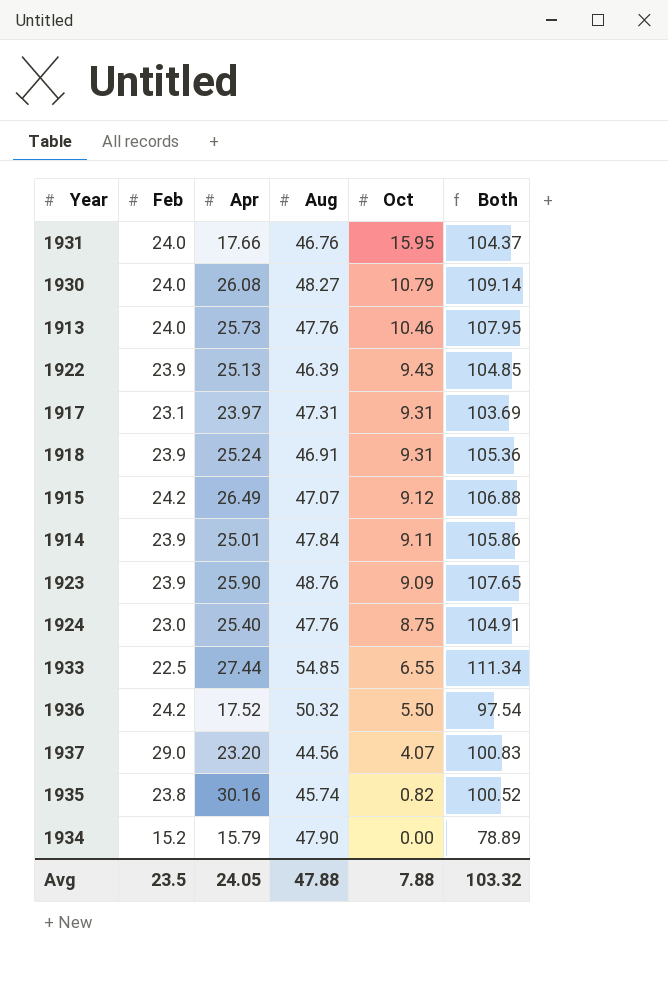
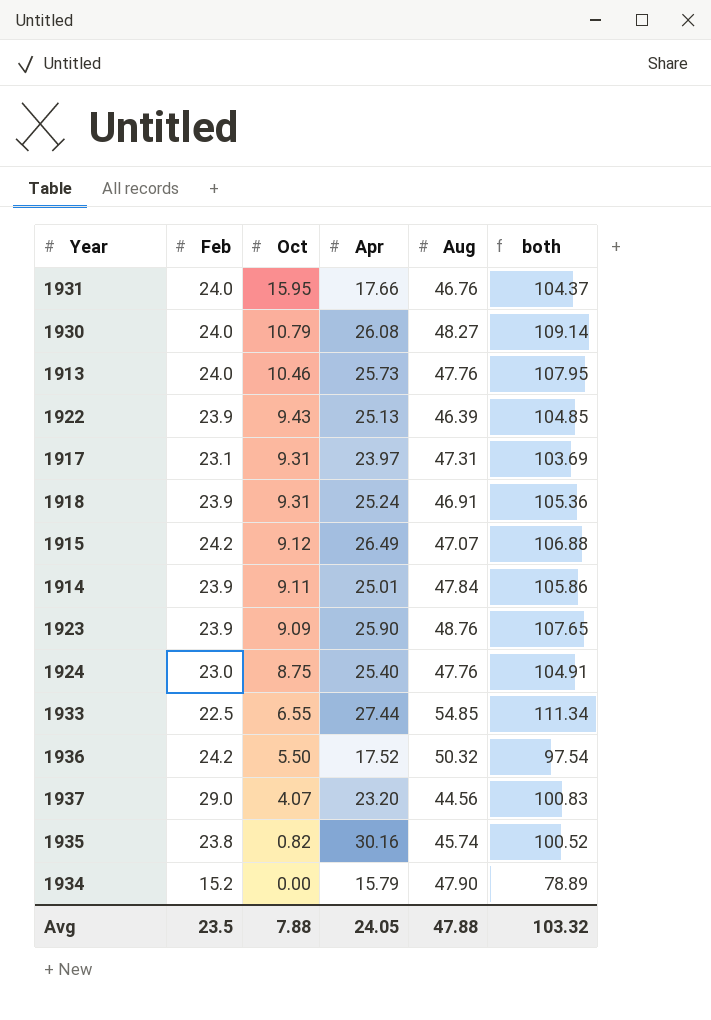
column Oct | position: 5 -> 3
column name: Both -> both

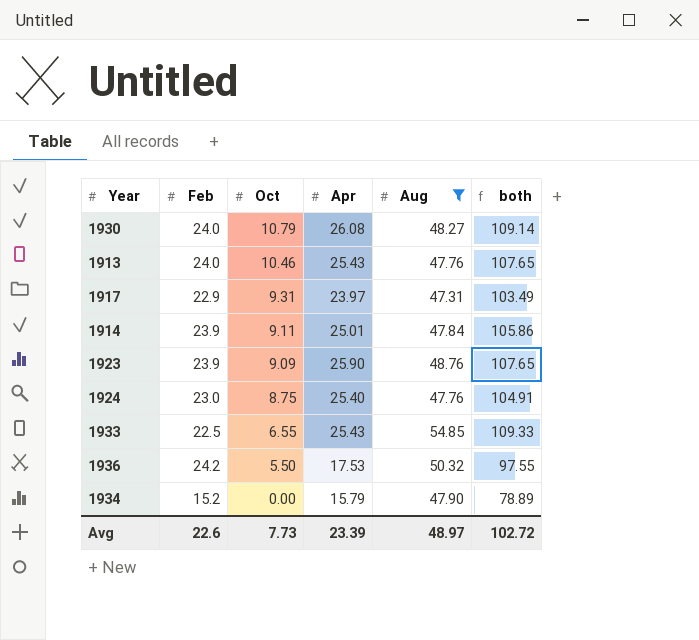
filter: none -> Aug >= 47.31
1913 | Apr: 25.73 -> 25.43
1913 | both: 107.95 -> 107.65
1917 | Feb: 23.1 -> 22.9
1917 | both: 103.69 -> 103.49
1933 | Apr: 27.44 -> 25.43
1933 | both: 111.34 -> 109.33
1936 | Apr: 17.52 -> 17.53
1936 | both: 97.54 -> 97.55
Avg | Feb: 23.5 -> 22.6
Avg | Oct: 7.88 -> 7.73
Avg | Apr: 24.05 -> 23.39
Avg | Aug: 47.88 -> 48.97
Avg | both: 103.32 -> 102.72

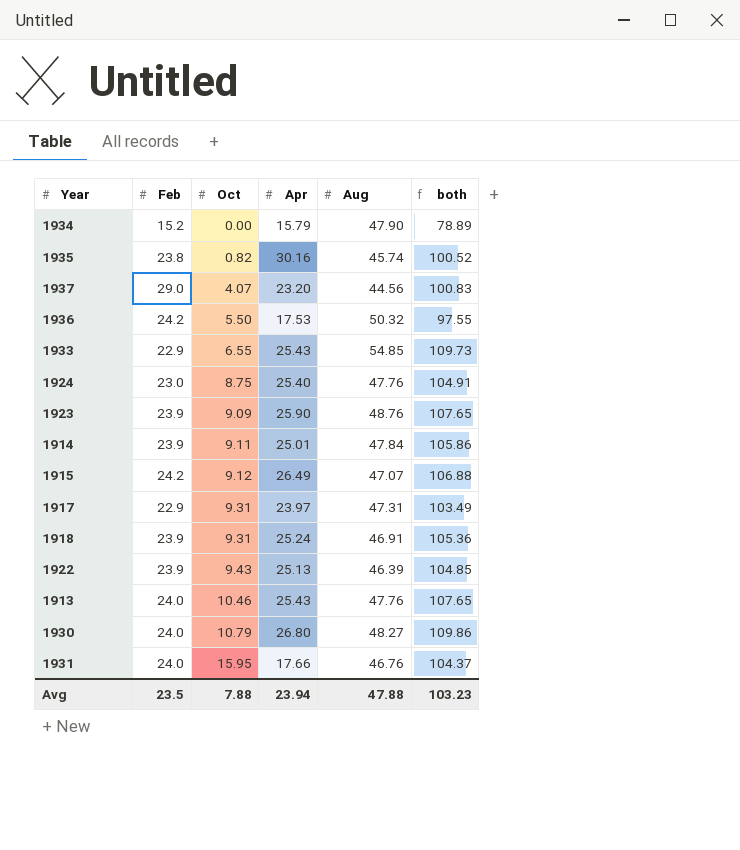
filter: Aug >= 47.31 -> none
row order: Oct descending -> Oct ascending
1933 | Feb: 22.5 -> 22.9
1933 | both: 109.33 -> 109.73
1930 | Apr: 26.08 -> 26.80
1930 | both: 109.14 -> 109.86
Avg | Feb: 22.6 -> 23.5
Avg | Oct: 7.73 -> 7.88
Avg | Apr: 23.39 -> 23.94
Avg | Aug: 48.97 -> 47.88
Avg | both: 102.72 -> 103.23

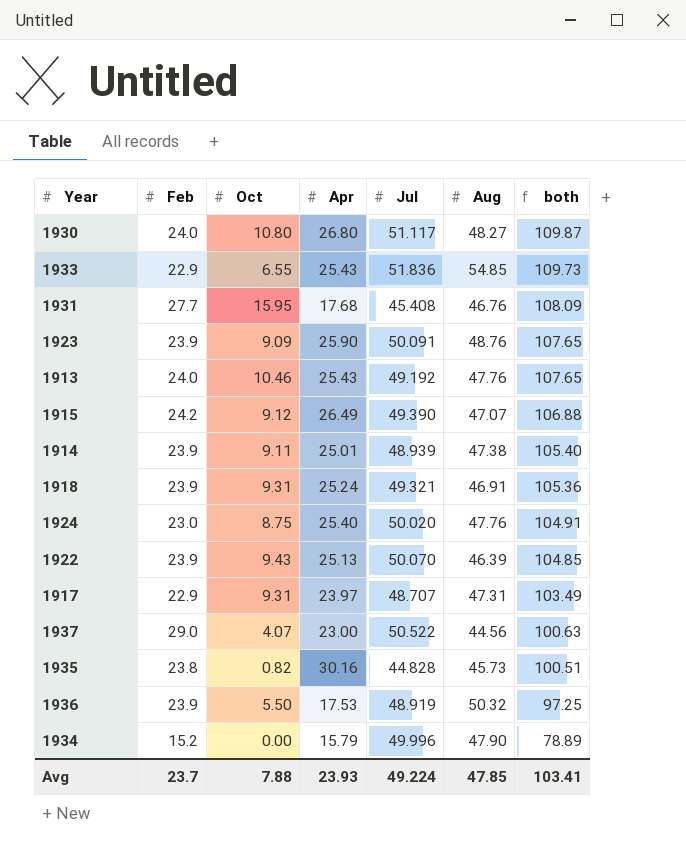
row order: Oct ascending -> both descending
column Jul | position: none -> 5
1930 | Oct: 10.79 -> 10.80
1930 | both: 109.86 -> 109.87
1931 | Feb: 24.0 -> 27.7
1931 | Apr: 17.66 -> 17.68
1931 | both: 104.37 -> 108.09
1914 | Aug: 47.84 -> 47.38
1914 | both: 105.86 -> 105.40
1937 | Apr: 23.20 -> 23.00
1937 | both: 100.83 -> 100.63
1935 | Aug: 45.74 -> 45.73
1935 | both: 100.52 -> 100.51
1936 | Feb: 24.2 -> 23.9
1936 | both: 97.55 -> 97.25
Avg | Feb: 23.5 -> 23.7
Avg | Apr: 23.94 -> 23.93
Avg | Aug: 47.88 -> 47.85
Avg | both: 103.23 -> 103.41

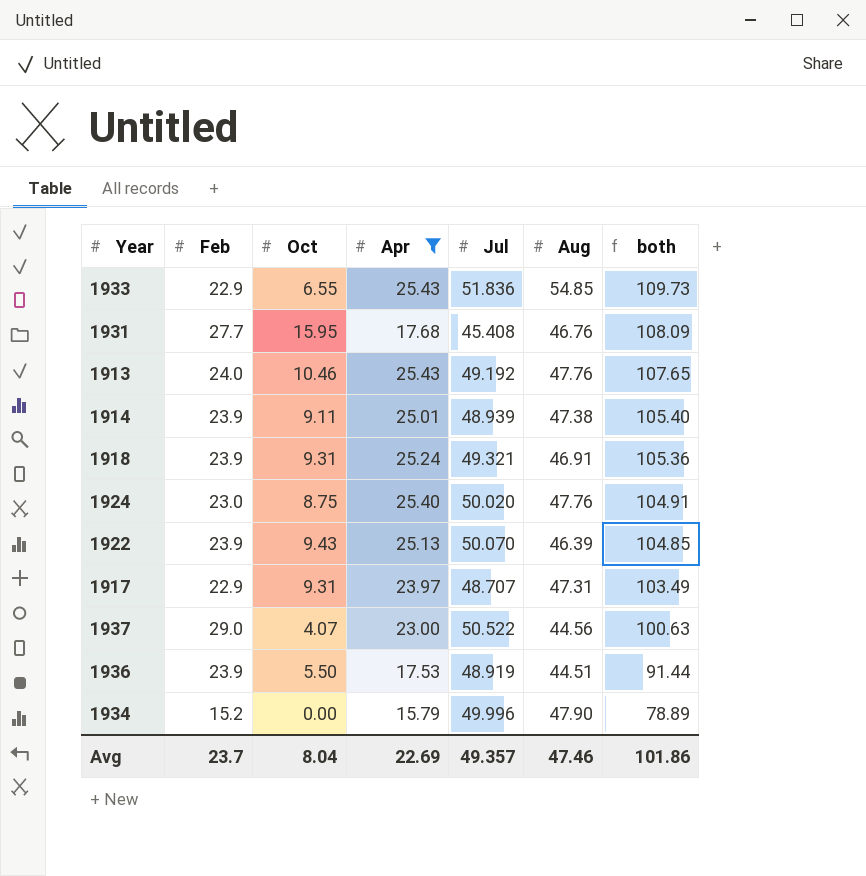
filter: none -> Apr <= 25.43
1936 | Aug: 50.32 -> 44.51
1936 | both: 97.25 -> 91.44
Avg | Oct: 7.88 -> 8.04
Avg | Apr: 23.93 -> 22.69
Avg | Jul: 49.224 -> 49.357
Avg | Aug: 47.85 -> 47.46
Avg | both: 103.41 -> 101.86

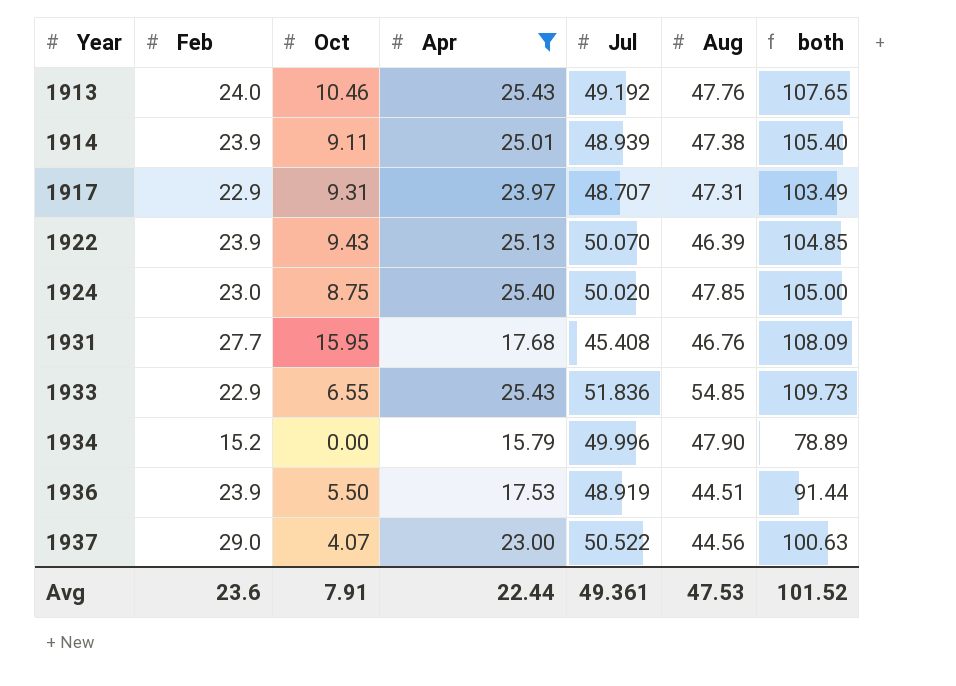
row order: both descending -> Year ascending
row 1918: 23.9 | 9.31 | 25.24 | 49.321 | 46.91 | 105.36 -> none
1924 | Aug: 47.76 -> 47.85
1924 | both: 104.91 -> 105.00
Avg | Feb: 23.7 -> 23.6
Avg | Oct: 8.04 -> 7.91
Avg | Apr: 22.69 -> 22.44
Avg | Jul: 49.357 -> 49.361
Avg | Aug: 47.46 -> 47.53
Avg | both: 101.86 -> 101.52

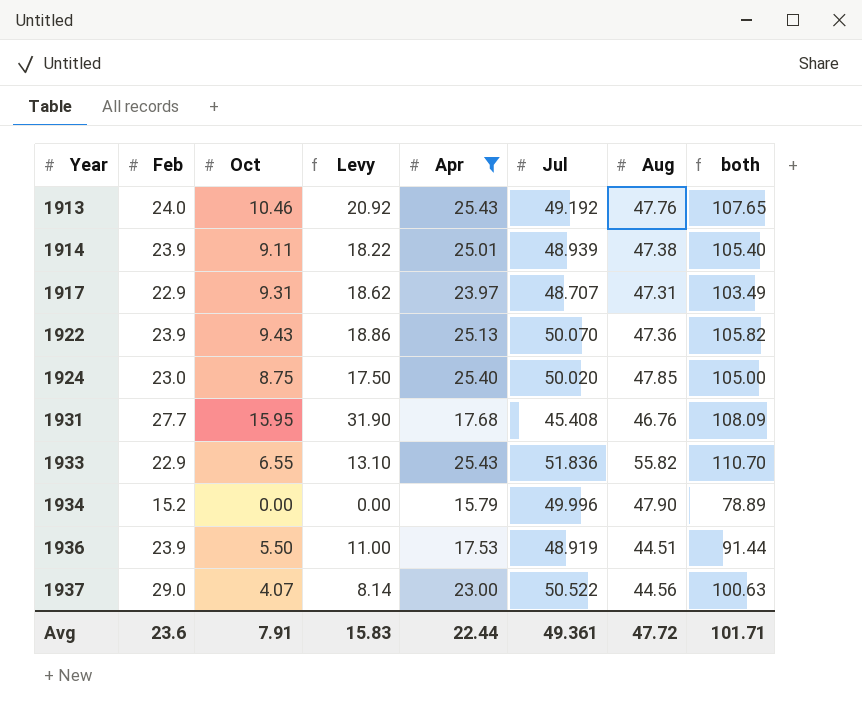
column Levy | formula: none -> [Oct] * 2
1922 | Aug: 46.39 -> 47.36
1922 | both: 104.85 -> 105.82
1933 | Aug: 54.85 -> 55.82
1933 | both: 109.73 -> 110.70
Avg | Aug: 47.53 -> 47.72
Avg | both: 101.52 -> 101.71

